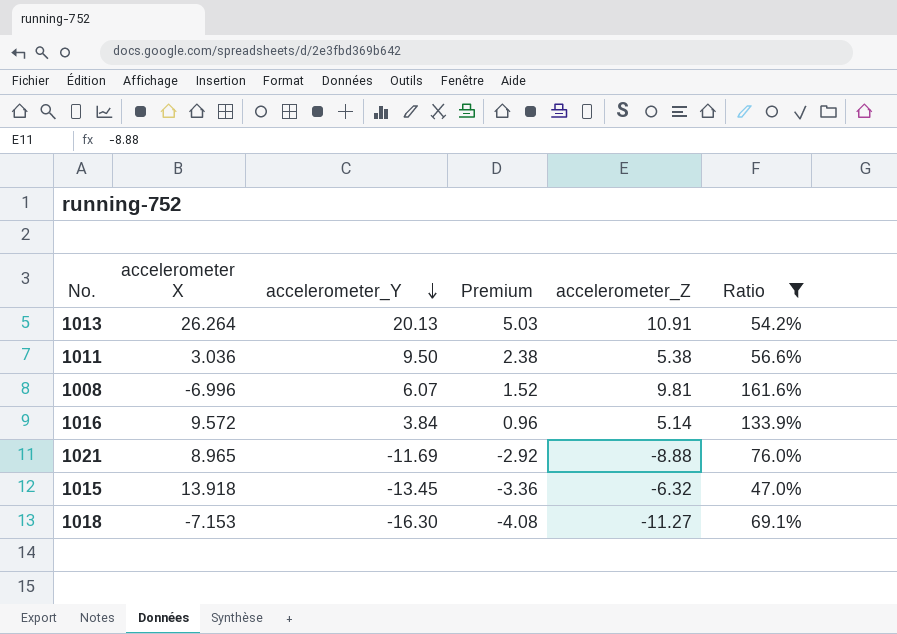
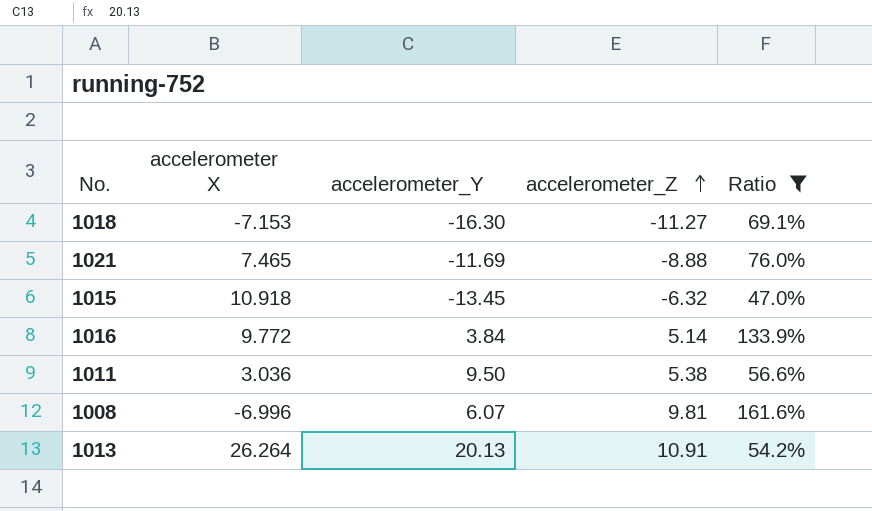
row order: accelerometer_Y descending -> accelerometer_Z ascending
column Premium | formula: [accelerometer_Y] * 0.25 -> none
1021 | accelerometer X: 8.965 -> 7.465
1015 | accelerometer X: 13.918 -> 10.918
1016 | accelerometer X: 9.572 -> 9.772

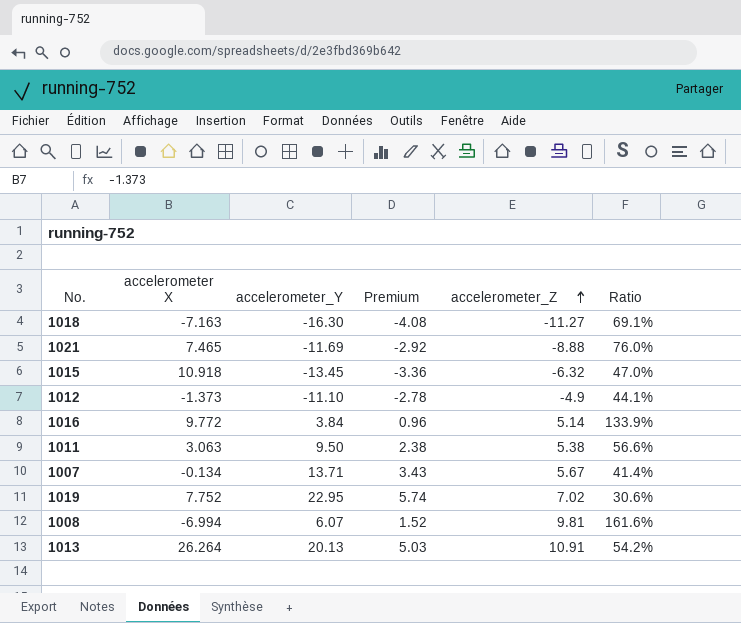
filter: Ratio >= 47.0% -> none
column Premium | formula: none -> [accelerometer_Y] * 0.25
1018 | accelerometer X: -7.153 -> -7.163
1011 | accelerometer X: 3.036 -> 3.063
1008 | accelerometer X: -6.996 -> -6.994

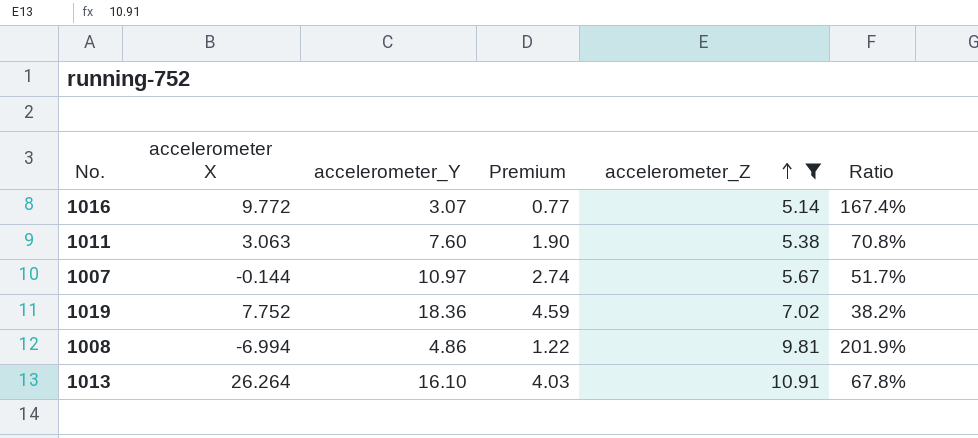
filter: none -> accelerometer_Z >= 5.14
1016 | accelerometer_Y: 3.84 -> 3.07
1016 | Premium: 0.96 -> 0.77
1016 | Ratio: 133.9% -> 167.4%
1011 | accelerometer_Y: 9.50 -> 7.60
1011 | Premium: 2.38 -> 1.90
1011 | Ratio: 56.6% -> 70.8%
1007 | accelerometer X: -0.134 -> -0.144
1007 | accelerometer_Y: 13.71 -> 10.97
1007 | Premium: 3.43 -> 2.74
1007 | Ratio: 41.4% -> 51.7%
1019 | accelerometer_Y: 22.95 -> 18.36
1019 | Premium: 5.74 -> 4.59
1019 | Ratio: 30.6% -> 38.2%
1008 | accelerometer_Y: 6.07 -> 4.86
1008 | Premium: 1.52 -> 1.22
1008 | Ratio: 161.6% -> 201.9%
1013 | accelerometer_Y: 20.13 -> 16.10
1013 | Premium: 5.03 -> 4.03
1013 | Ratio: 54.2% -> 67.8%

